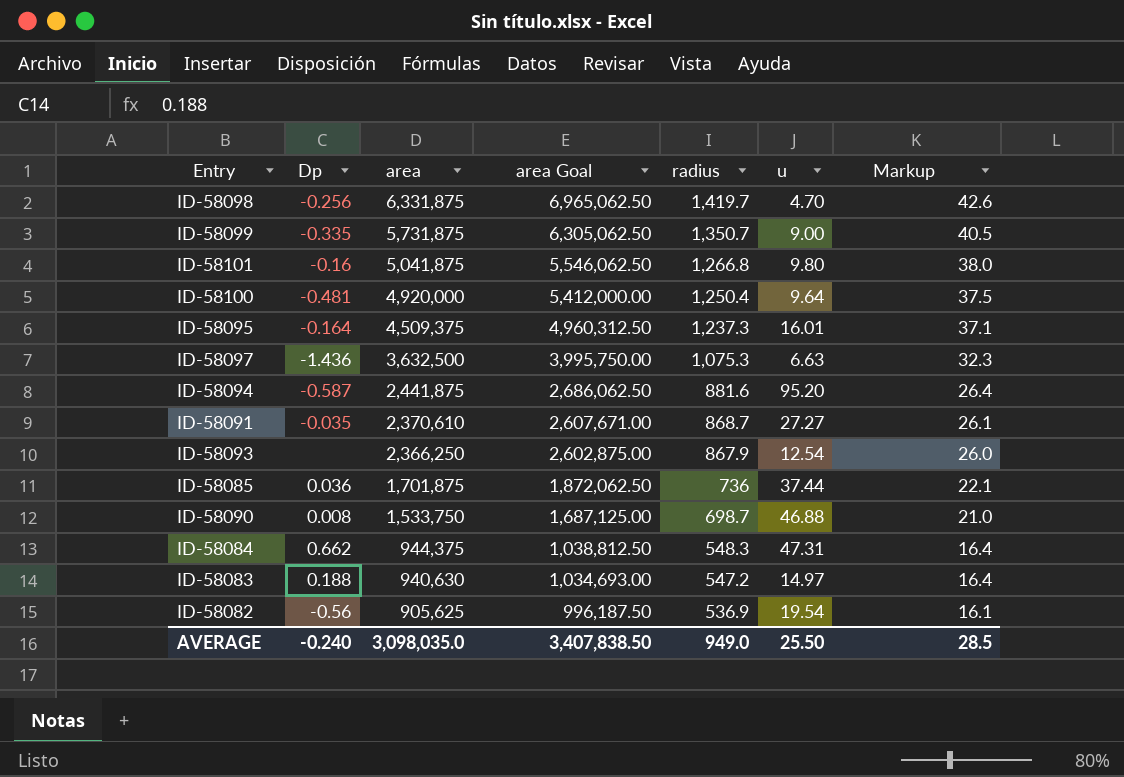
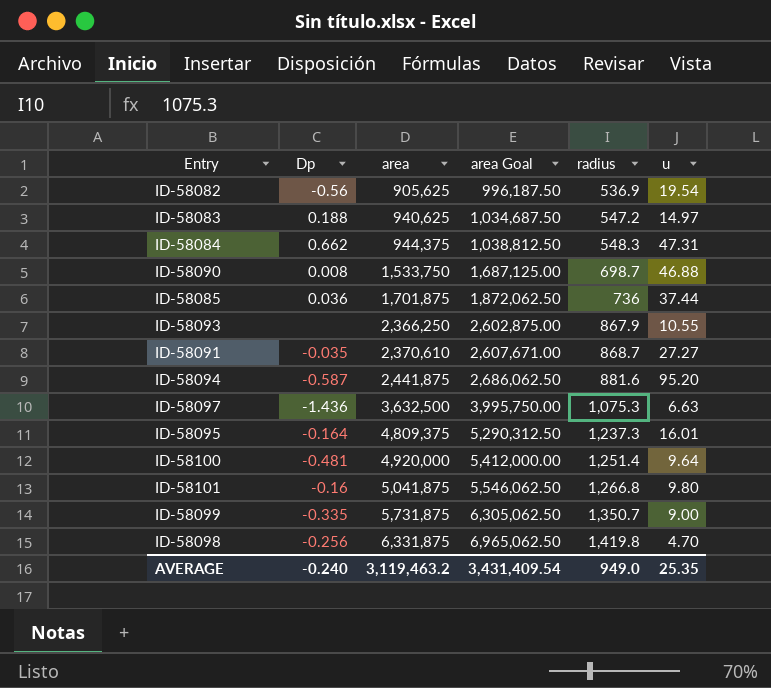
row order: area descending -> area ascending
column Markup | formula: [radius] * 0.03 -> none
ID-58083 | area: 940,630 -> 940,625
ID-58083 | area Goal: 1,034,693.00 -> 1,034,687.50
ID-58093 | u: 12.54 -> 10.55
ID-58095 | area: 4,509,375 -> 4,809,375
ID-58095 | area Goal: 4,960,312.50 -> 5,290,312.50
ID-58100 | radius: 1,250.4 -> 1,251.4
ID-58098 | radius: 1,419.7 -> 1,419.8
AVERAGE | area: 3,098,035.0 -> 3,119,463.2
AVERAGE | area Goal: 3,407,838.50 -> 3,431,409.54
AVERAGE | u: 25.50 -> 25.35

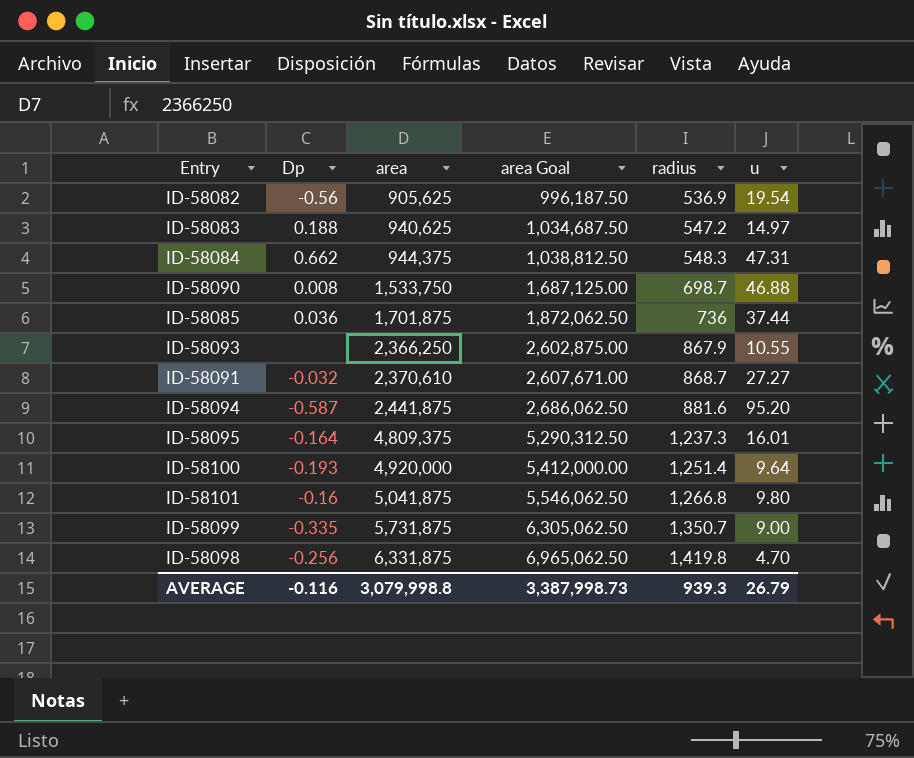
row ID-58097: -1.436 | 3,632,500 | 3,995,750.00 | 1,075.3 | 6.63 -> none
ID-58091 | Dp: -0.035 -> -0.032
ID-58100 | Dp: -0.481 -> -0.193
AVERAGE | Dp: -0.240 -> -0.116
AVERAGE | area: 3,119,463.2 -> 3,079,998.8
AVERAGE | area Goal: 3,431,409.54 -> 3,387,998.73
AVERAGE | radius: 949.0 -> 939.3
AVERAGE | u: 25.35 -> 26.79

